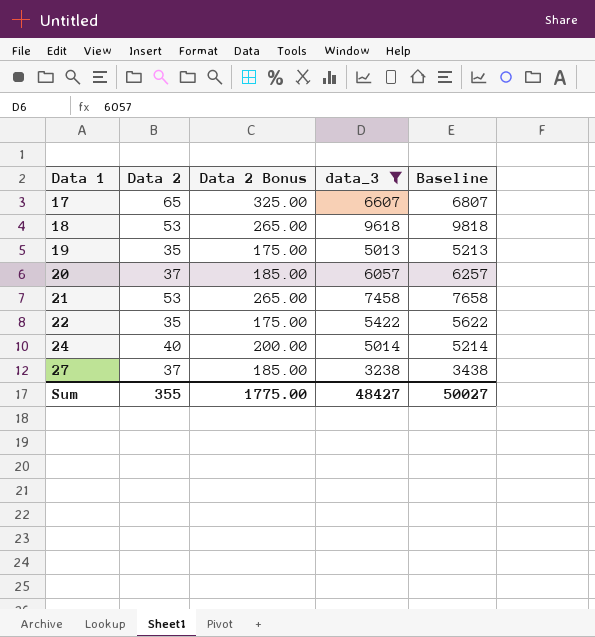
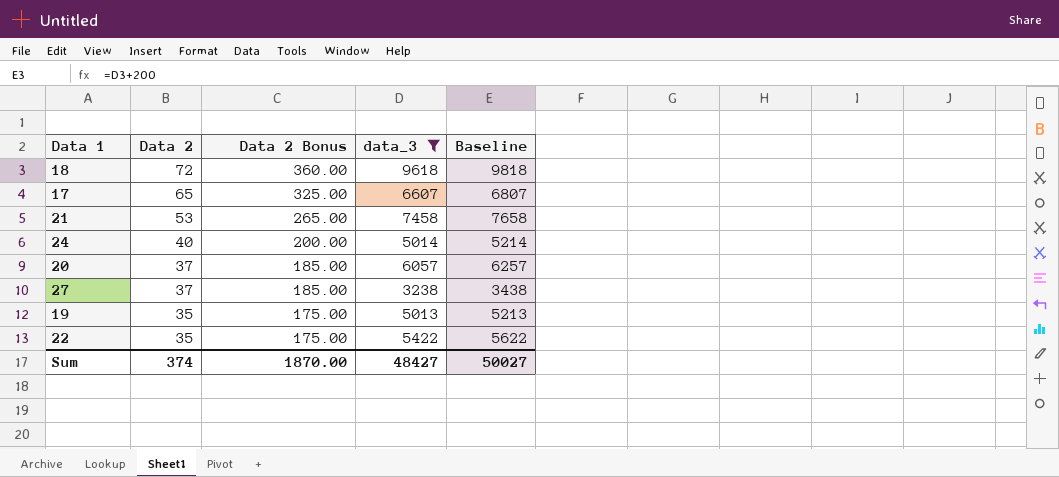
row order: Data 1 ascending -> Data 2 descending
18 | Data 2: 53 -> 72
18 | Data 2 Bonus: 265.00 -> 360.00
Sum | Data 2: 355 -> 374
Sum | Data 2 Bonus: 1775.00 -> 1870.00

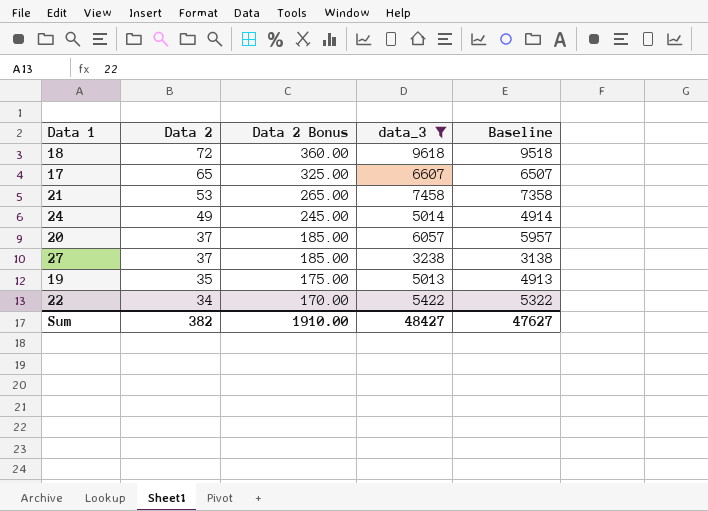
column Baseline | formula: [data_3] + 200 -> [data_3] - 100
24 | Data 2: 40 -> 49
24 | Data 2 Bonus: 200.00 -> 245.00
22 | Data 2: 35 -> 34
22 | Data 2 Bonus: 175.00 -> 170.00
Sum | Data 2: 374 -> 382
Sum | Data 2 Bonus: 1870.00 -> 1910.00
Sum | Baseline: 50027 -> 47627

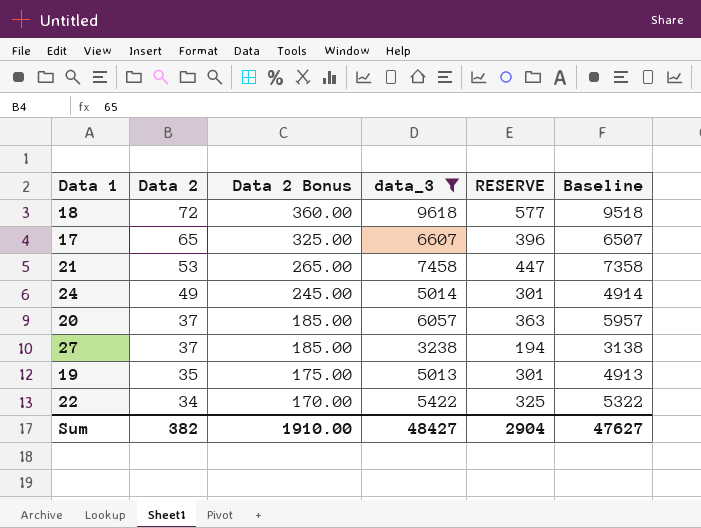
column RESERVE | formula: none -> [data_3] * 0.06

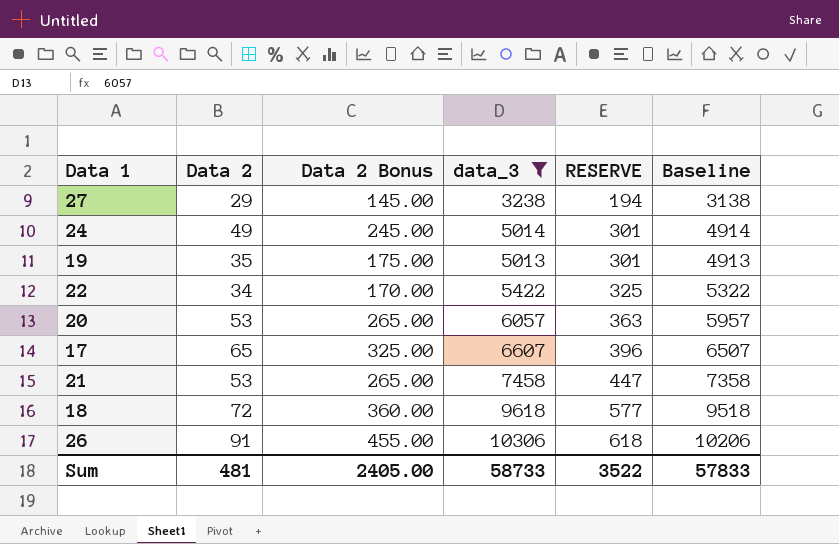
row order: Data 2 descending -> RESERVE ascending
27 | Data 2: 37 -> 29
27 | Data 2 Bonus: 185.00 -> 145.00
20 | Data 2: 37 -> 53
20 | Data 2 Bonus: 185.00 -> 265.00
row 26: none -> 91 | 455.00 | 10306 | 618 | 10206
Sum | Data 2: 382 -> 481
Sum | Data 2 Bonus: 1910.00 -> 2405.00
Sum | data_3: 48427 -> 58733
Sum | RESERVE: 2904 -> 3522
Sum | Baseline: 47627 -> 57833

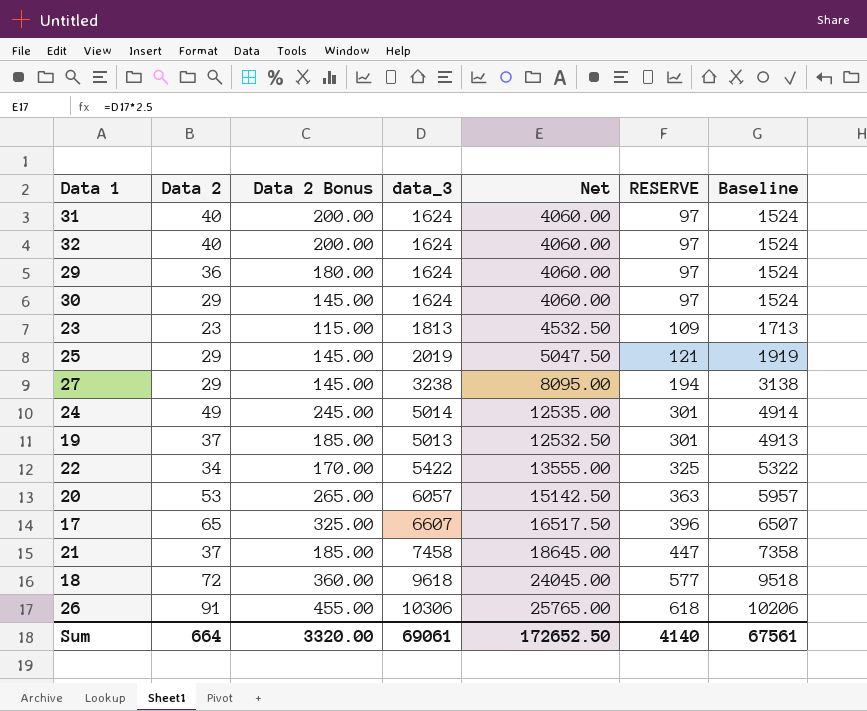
filter: data_3 >= 3238 -> none
column Net | formula: none -> [data_3] * 2.5
19 | Data 2: 35 -> 37
19 | Data 2 Bonus: 175.00 -> 185.00
21 | Data 2: 53 -> 37
21 | Data 2 Bonus: 265.00 -> 185.00
Sum | Data 2: 481 -> 664
Sum | Data 2 Bonus: 2405.00 -> 3320.00
Sum | data_3: 58733 -> 69061
Sum | RESERVE: 3522 -> 4140
Sum | Baseline: 57833 -> 67561

